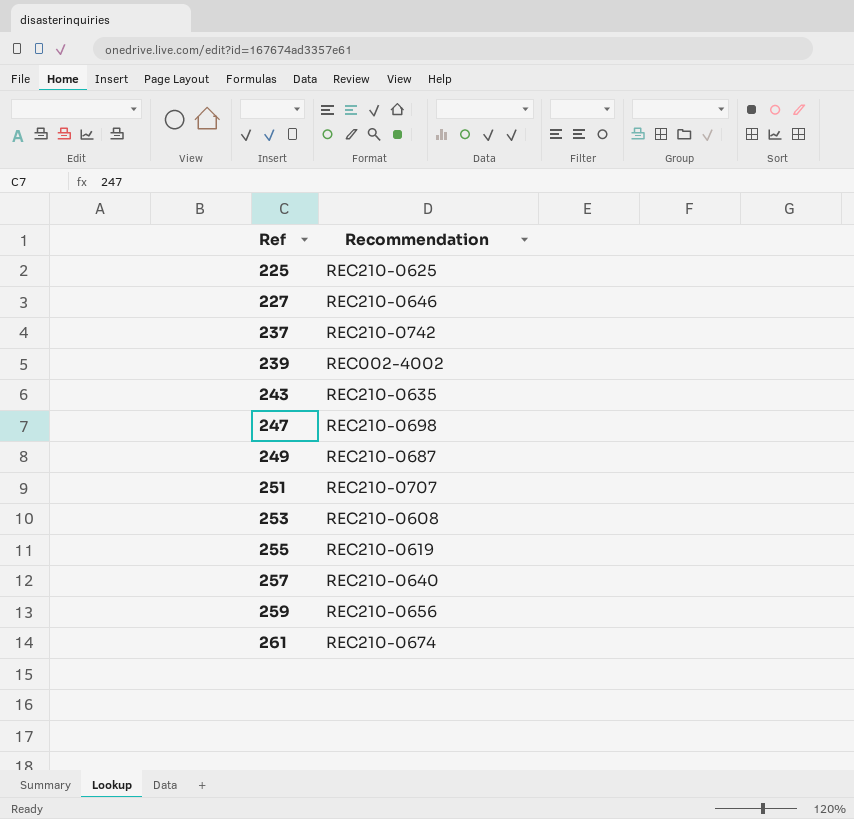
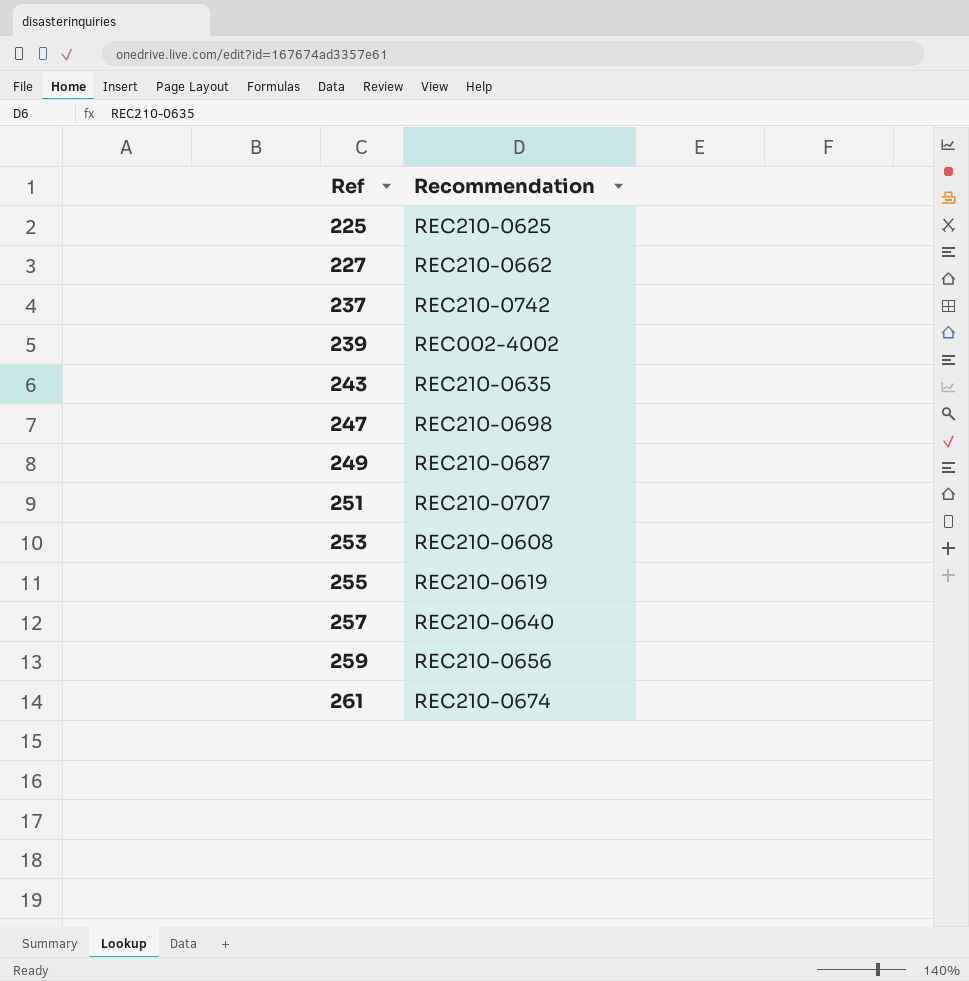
227 | Recommendation: REC210-0646 -> REC210-0662

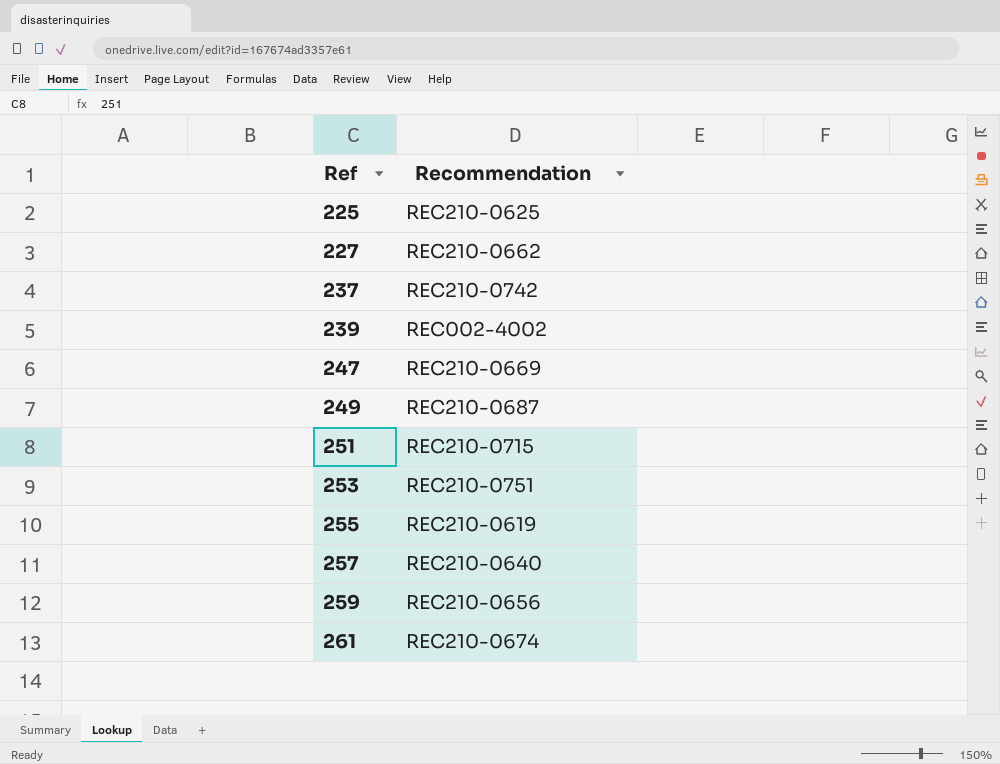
row 243: REC210-0635 -> none
247 | Recommendation: REC210-0698 -> REC210-0669
251 | Recommendation: REC210-0707 -> REC210-0715
253 | Recommendation: REC210-0608 -> REC210-0751

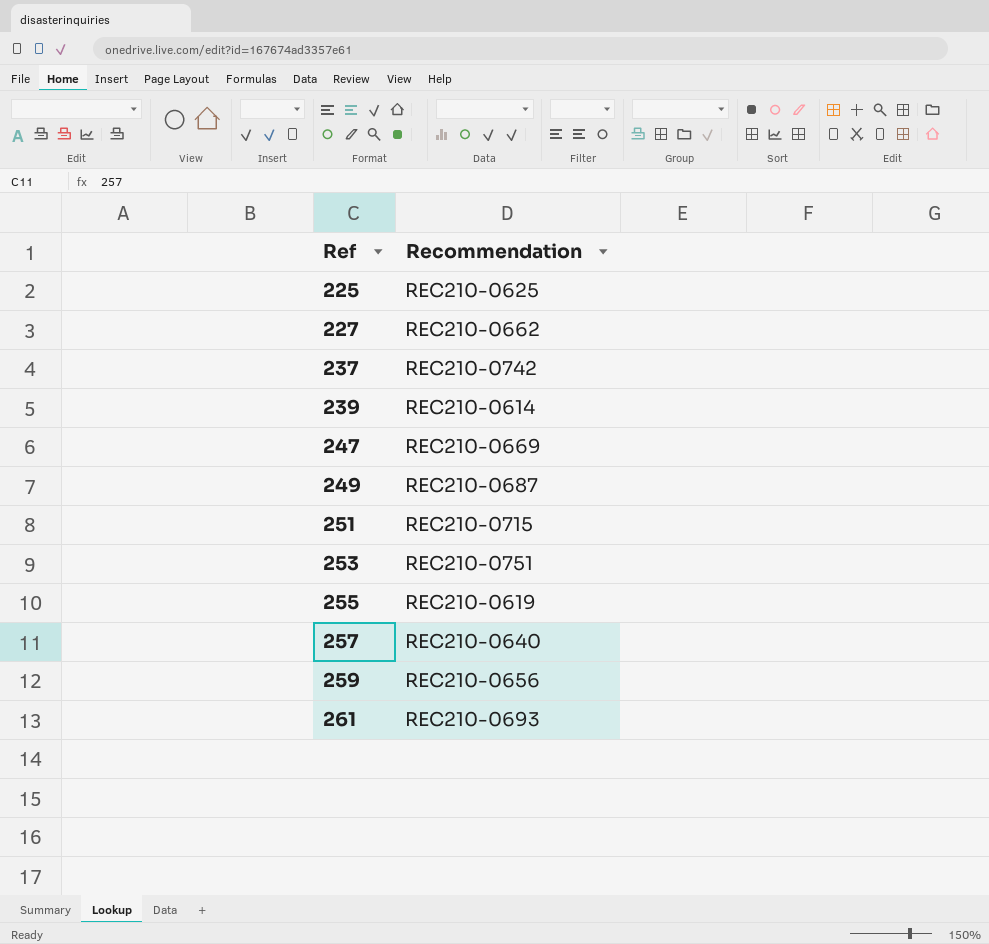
239 | Recommendation: REC002-4002 -> REC210-0614
261 | Recommendation: REC210-0674 -> REC210-0693

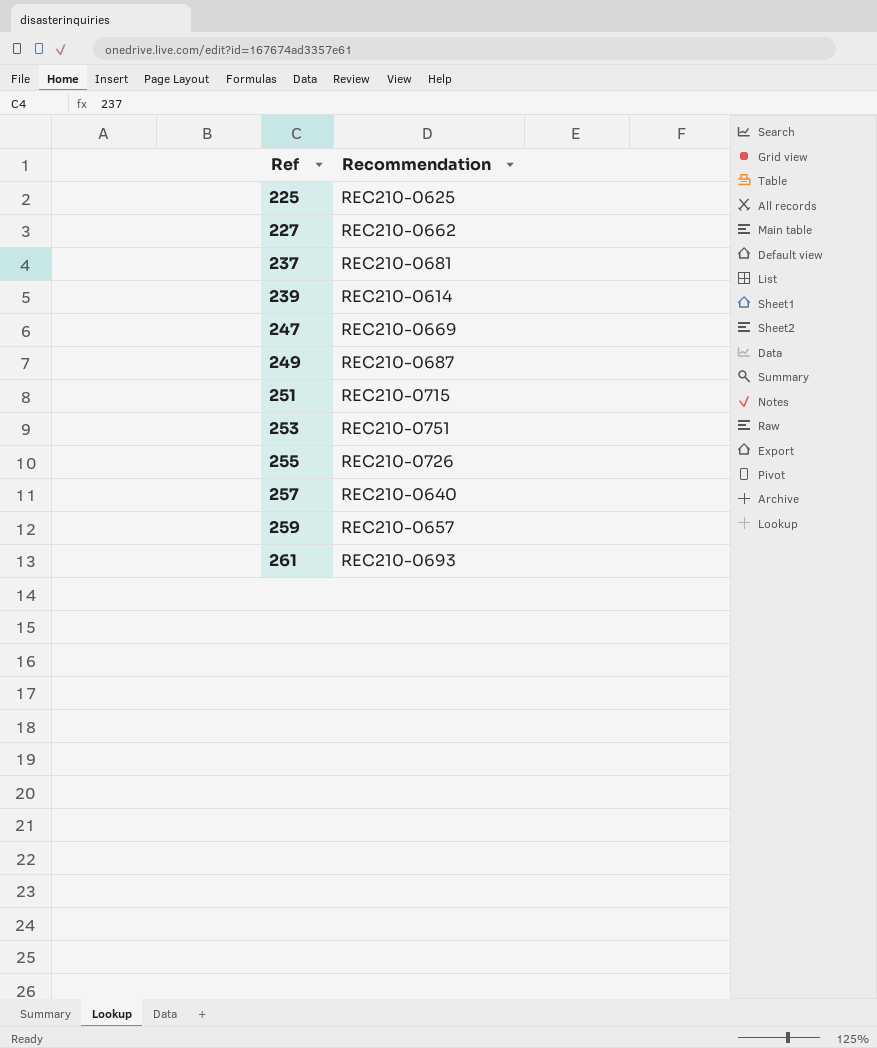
237 | Recommendation: REC210-0742 -> REC210-0681
255 | Recommendation: REC210-0619 -> REC210-0726
259 | Recommendation: REC210-0656 -> REC210-0657

